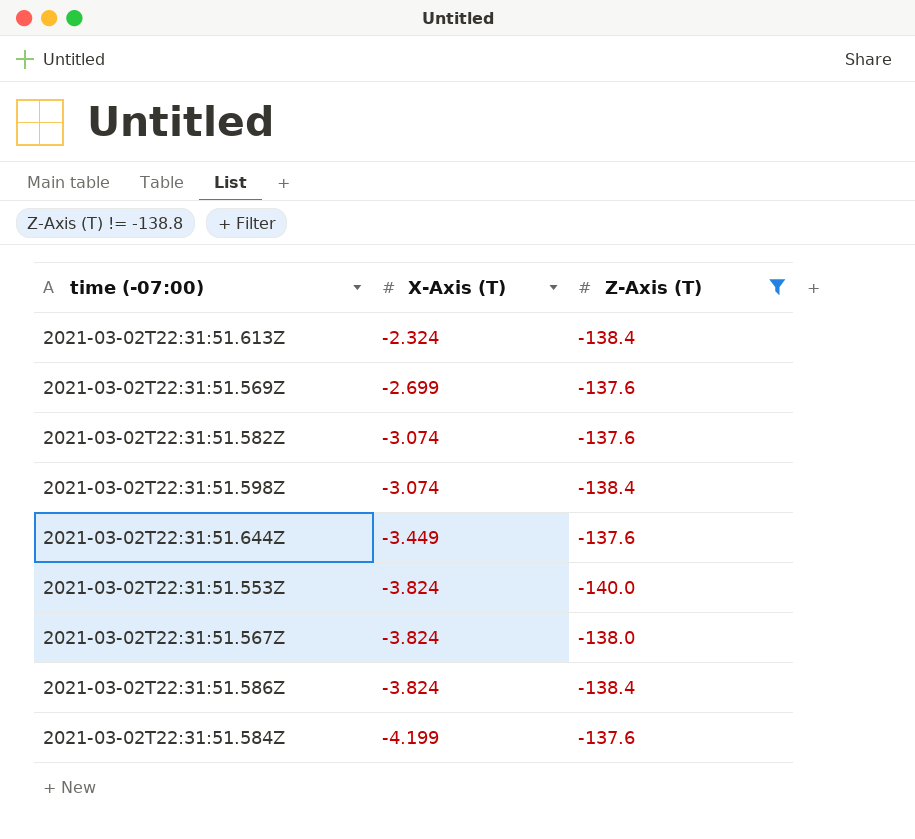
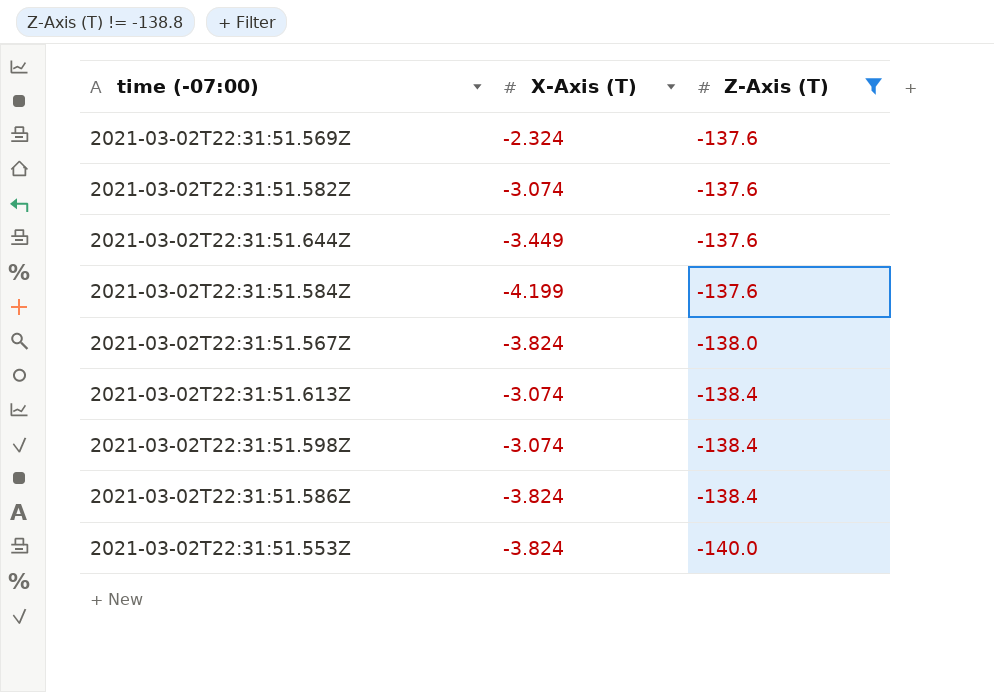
row order: X-Axis (T) descending -> Z-Axis (T) descending
2021-03-02T22:31:51.569Z | X-Axis (T): -2.699 -> -2.324
2021-03-02T22:31:51.613Z | X-Axis (T): -2.324 -> -3.074

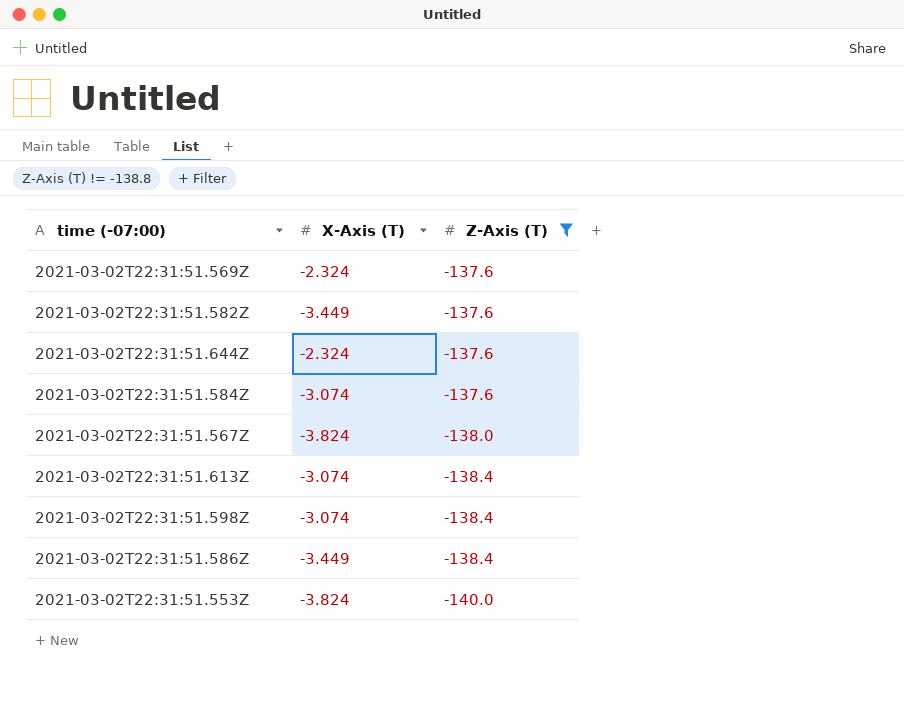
2021-03-02T22:31:51.582Z | X-Axis (T): -3.074 -> -3.449
2021-03-02T22:31:51.644Z | X-Axis (T): -3.449 -> -2.324
2021-03-02T22:31:51.584Z | X-Axis (T): -4.199 -> -3.074
2021-03-02T22:31:51.586Z | X-Axis (T): -3.824 -> -3.449

